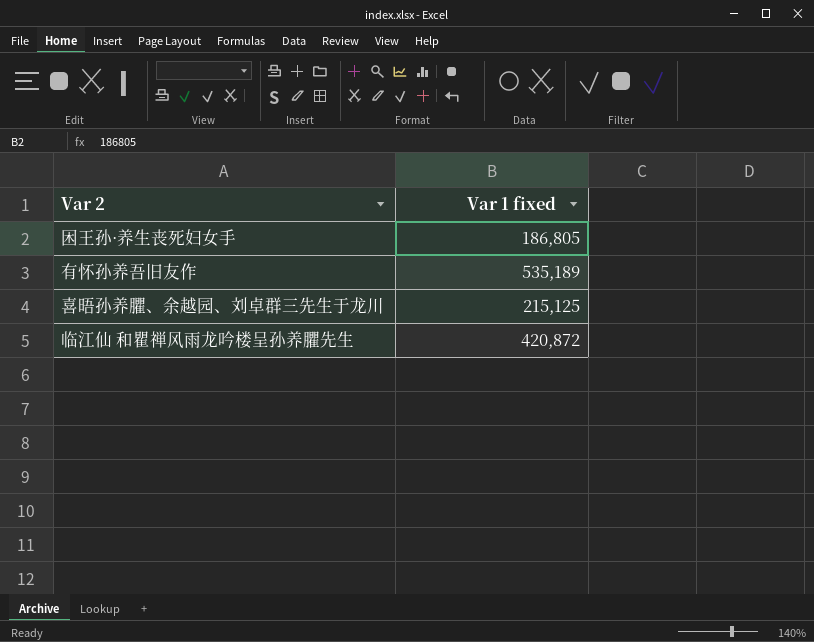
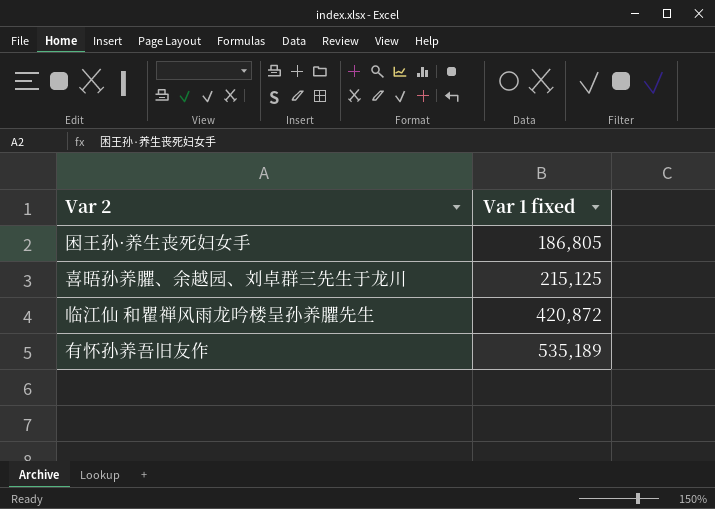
row order: none -> Var 1 fixed ascending

